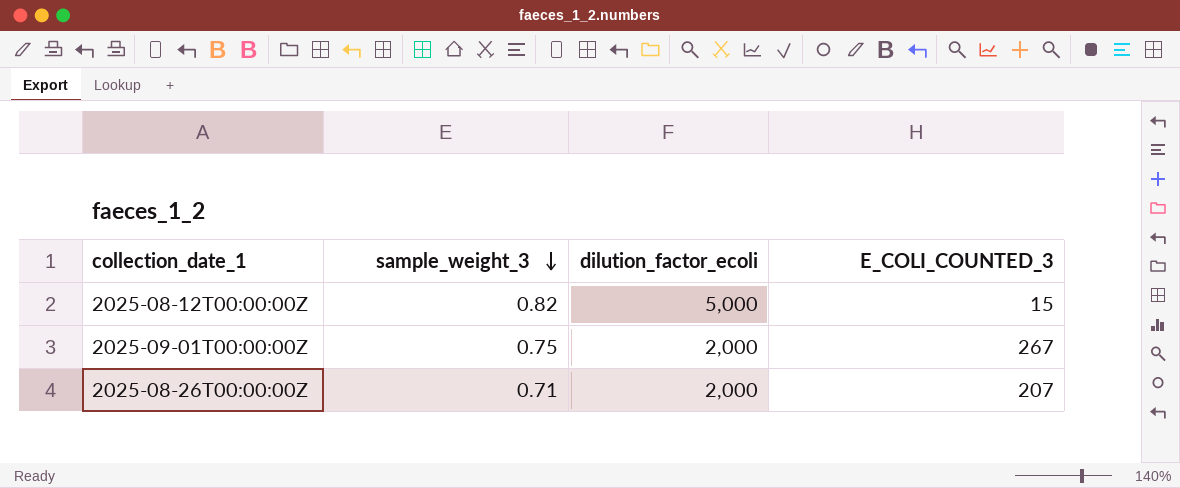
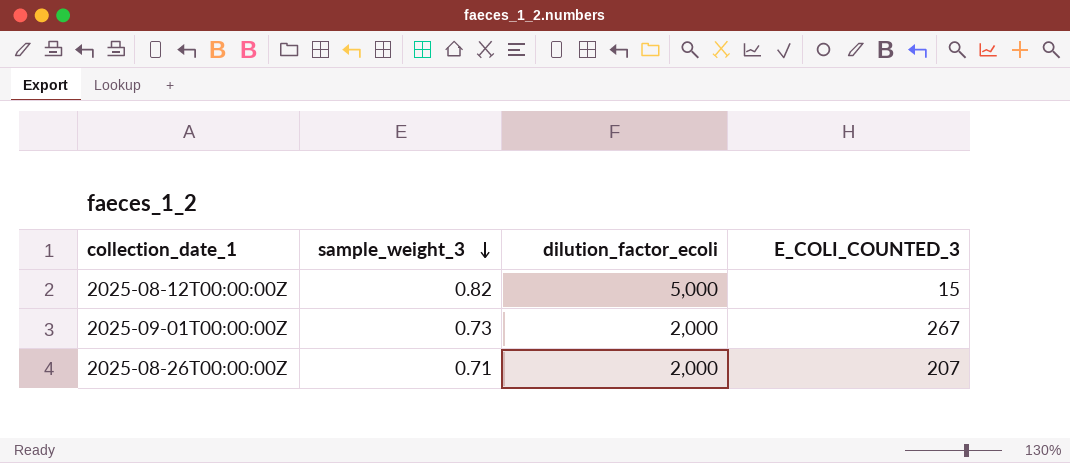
2025-09-01T00:00:00Z | sample_weight_3: 0.75 -> 0.73

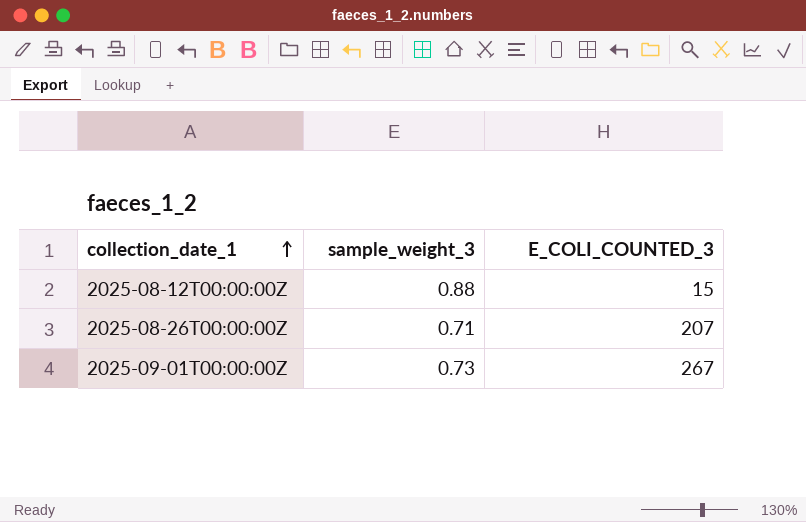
row order: sample_weight_3 descending -> collection_date_1 ascending
column dilution_factor_ecoli | position: 3 -> none
2025-08-12T00:00:00Z | sample_weight_3: 0.82 -> 0.88

